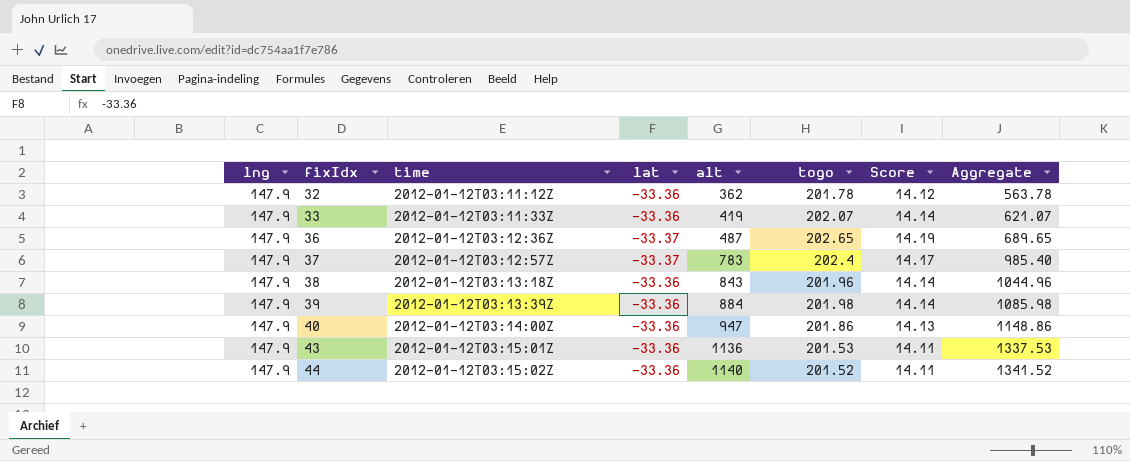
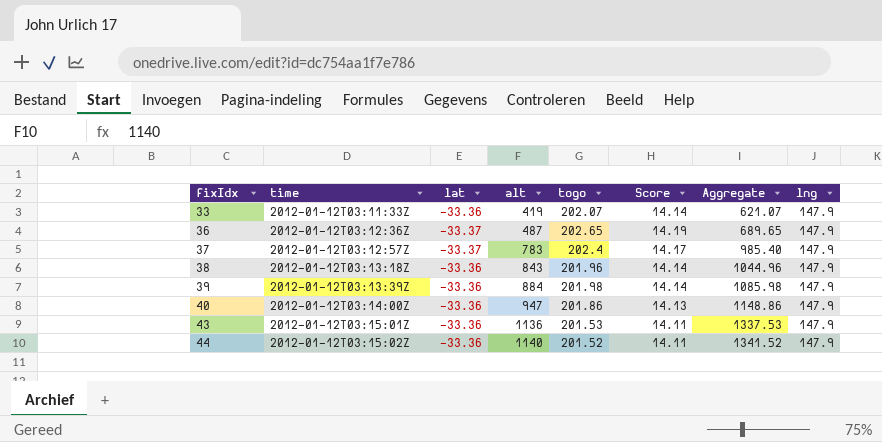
column lng | position: 1 -> 8
row 32: 147.9 | 2012-01-12T03:11:12Z | -33.36 | 362 | 201.78 | 14.12 | 563.78 -> none

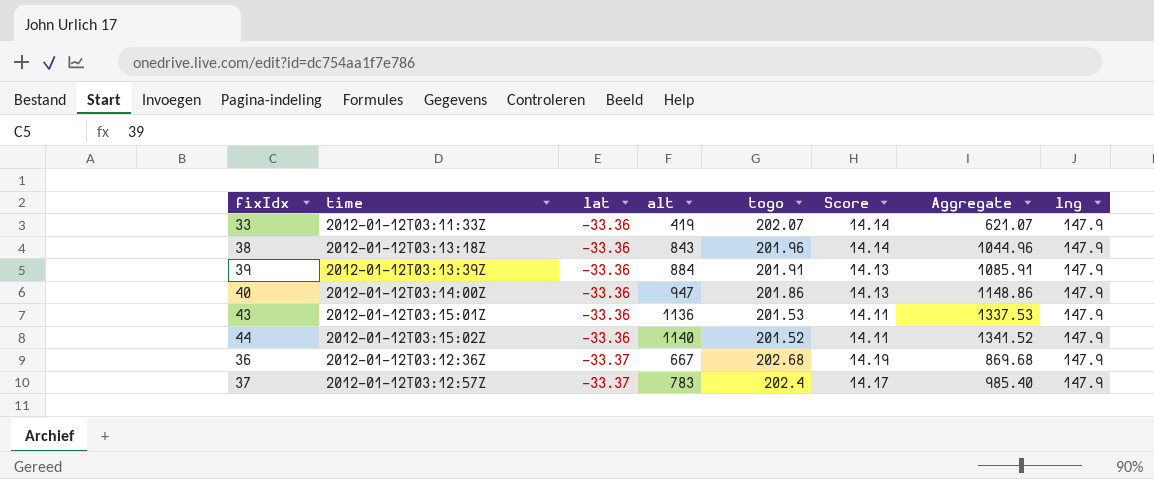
row order: fixIdx ascending -> lat descending
39 | togo: 201.98 -> 201.91
39 | Score: 14.14 -> 14.13
39 | Aggregate: 1085.98 -> 1085.91
36 | alt: 487 -> 667
36 | togo: 202.65 -> 202.68
36 | Aggregate: 689.65 -> 869.68

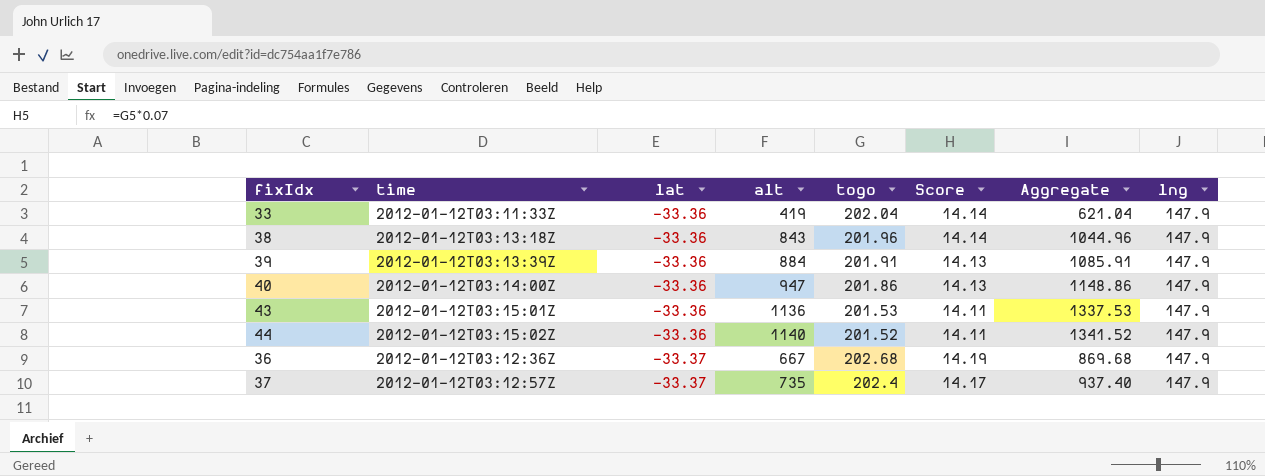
33 | togo: 202.07 -> 202.04
33 | Aggregate: 621.07 -> 621.04
37 | alt: 783 -> 735
37 | Aggregate: 985.40 -> 937.40

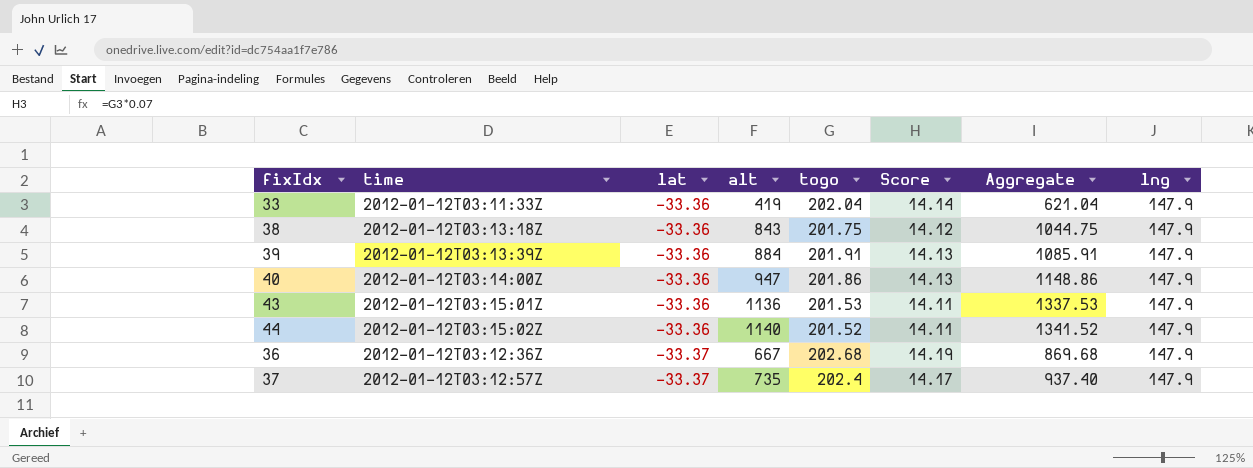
38 | togo: 201.96 -> 201.75
38 | Score: 14.14 -> 14.12
38 | Aggregate: 1044.96 -> 1044.75

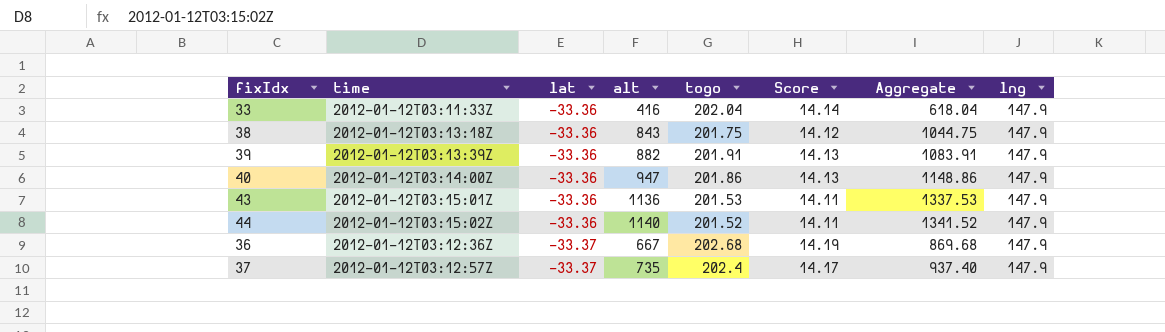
33 | alt: 419 -> 416
33 | Aggregate: 621.04 -> 618.04
39 | alt: 884 -> 882
39 | Aggregate: 1085.91 -> 1083.91

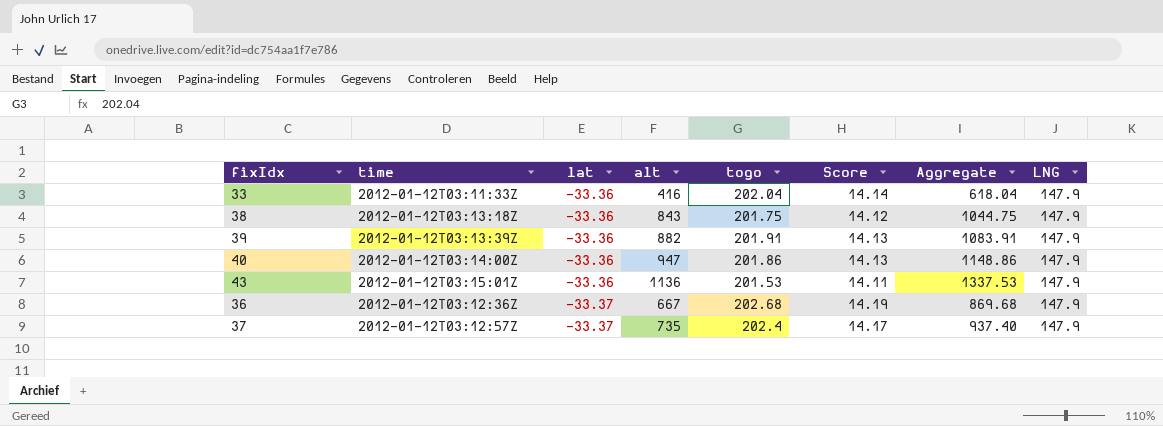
column name: lng -> LNG
row 44: 2012-01-12T03:15:02Z | -33.36 | 1140 | 201.52 | 14.11 | 1341.52 | 147.9 -> none

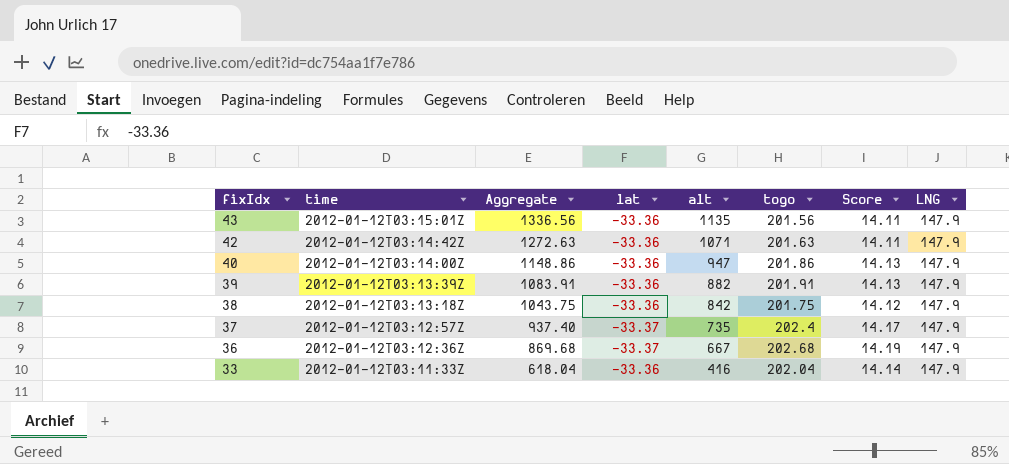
row order: lat descending -> fixIdx descending
column Aggregate | position: 7 -> 3
43 | Aggregate: 1337.53 -> 1336.56
43 | alt: 1136 -> 1135
43 | togo: 201.53 -> 201.56
row 42: none -> 2012-01-12T03:14:42Z | 1272.63 | -33.36 | 1071 | 201.63 | 14.11 | 147.9
38 | Aggregate: 1044.75 -> 1043.75
38 | alt: 843 -> 842

